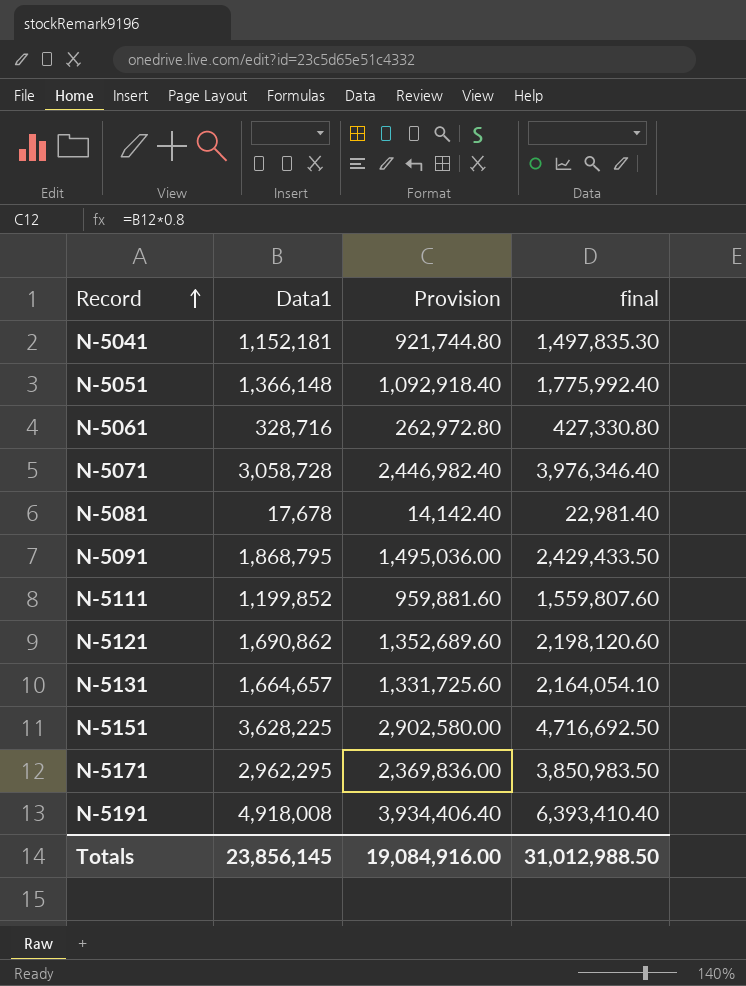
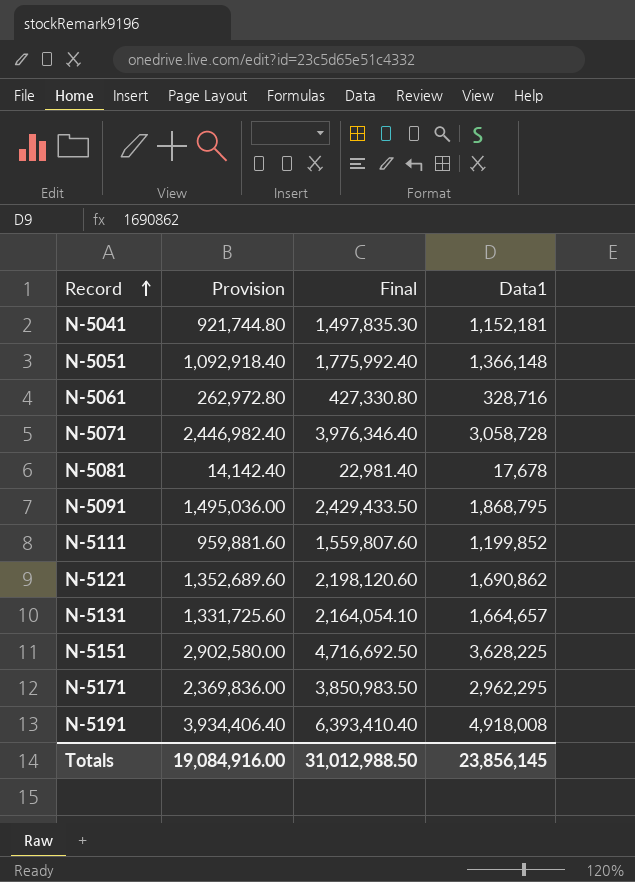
column name: final -> Final
column Data1 | position: 2 -> 4

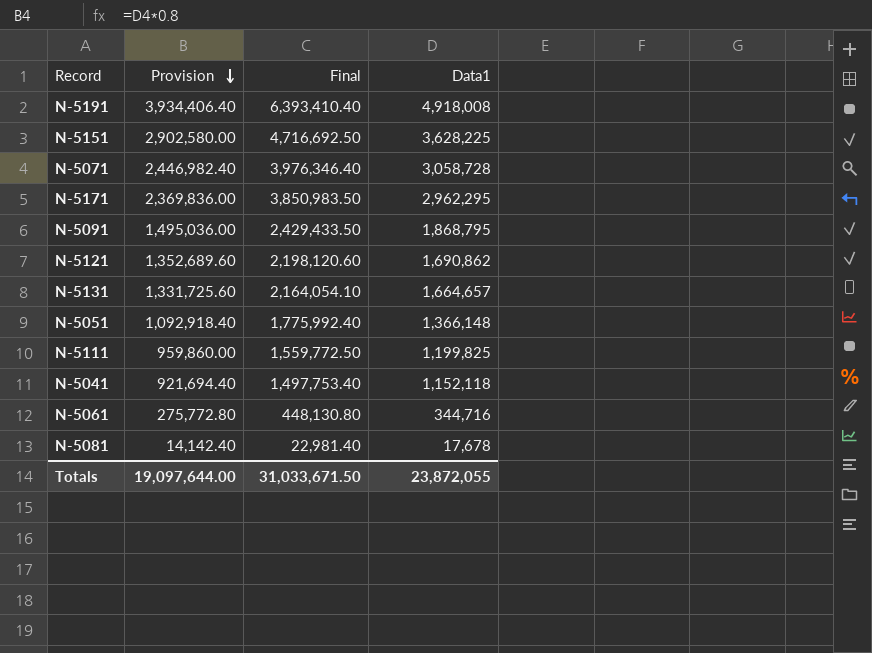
row order: Record ascending -> Provision descending
N-5111 | Provision: 959,881.60 -> 959,860.00
N-5111 | Final: 1,559,807.60 -> 1,559,772.50
N-5111 | Data1: 1,199,852 -> 1,199,825
N-5041 | Provision: 921,744.80 -> 921,694.40
N-5041 | Final: 1,497,835.30 -> 1,497,753.40
N-5041 | Data1: 1,152,181 -> 1,152,118
N-5061 | Provision: 262,972.80 -> 275,772.80
N-5061 | Final: 427,330.80 -> 448,130.80
N-5061 | Data1: 328,716 -> 344,716
Totals | Provision: 19,084,916.00 -> 19,097,644.00
Totals | Final: 31,012,988.50 -> 31,033,671.50
Totals | Data1: 23,856,145 -> 23,872,055

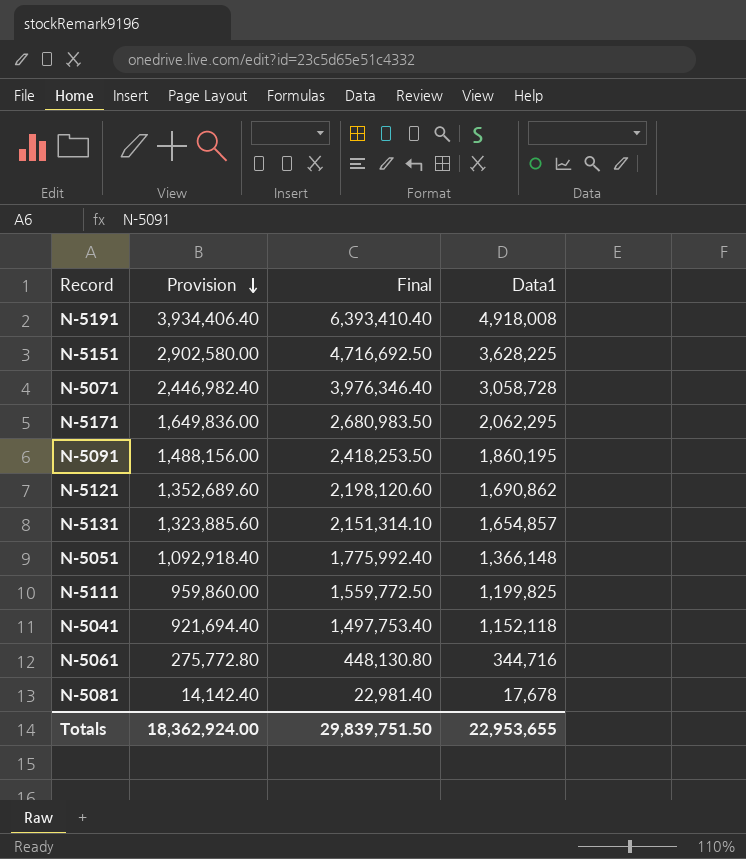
N-5171 | Provision: 2,369,836.00 -> 1,649,836.00
N-5171 | Final: 3,850,983.50 -> 2,680,983.50
N-5171 | Data1: 2,962,295 -> 2,062,295
N-5091 | Provision: 1,495,036.00 -> 1,488,156.00
N-5091 | Final: 2,429,433.50 -> 2,418,253.50
N-5091 | Data1: 1,868,795 -> 1,860,195
N-5131 | Provision: 1,331,725.60 -> 1,323,885.60
N-5131 | Final: 2,164,054.10 -> 2,151,314.10
N-5131 | Data1: 1,664,657 -> 1,654,857
Totals | Provision: 19,097,644.00 -> 18,362,924.00
Totals | Final: 31,033,671.50 -> 29,839,751.50
Totals | Data1: 23,872,055 -> 22,953,655

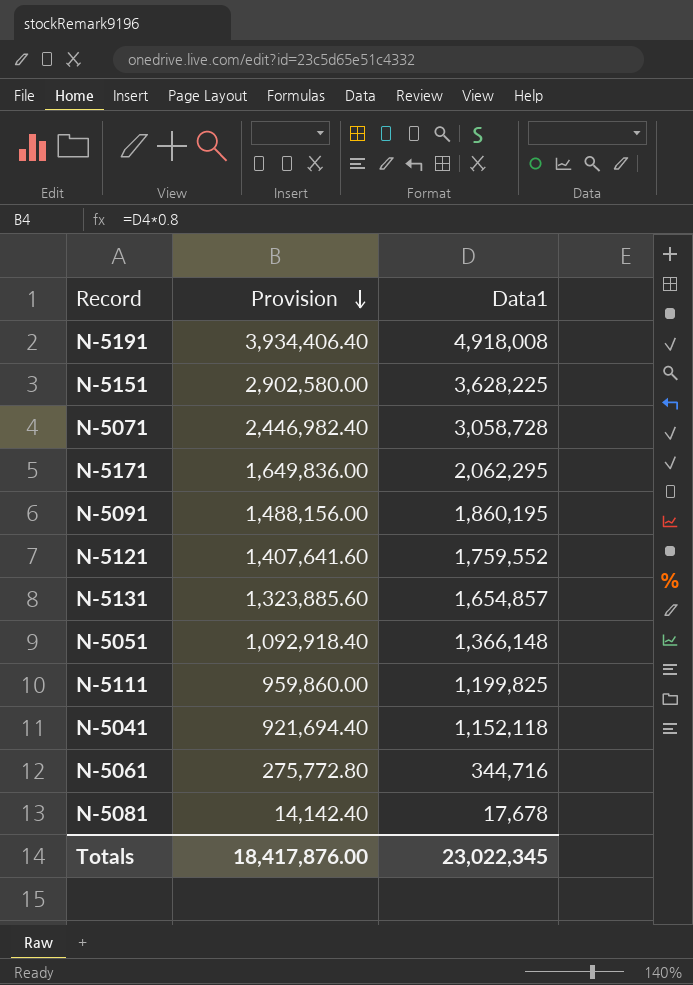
column Final | formula: [Data1] * 1.3 -> none
N-5121 | Provision: 1,352,689.60 -> 1,407,641.60
N-5121 | Data1: 1,690,862 -> 1,759,552
Totals | Provision: 18,362,924.00 -> 18,417,876.00
Totals | Data1: 22,953,655 -> 23,022,345

